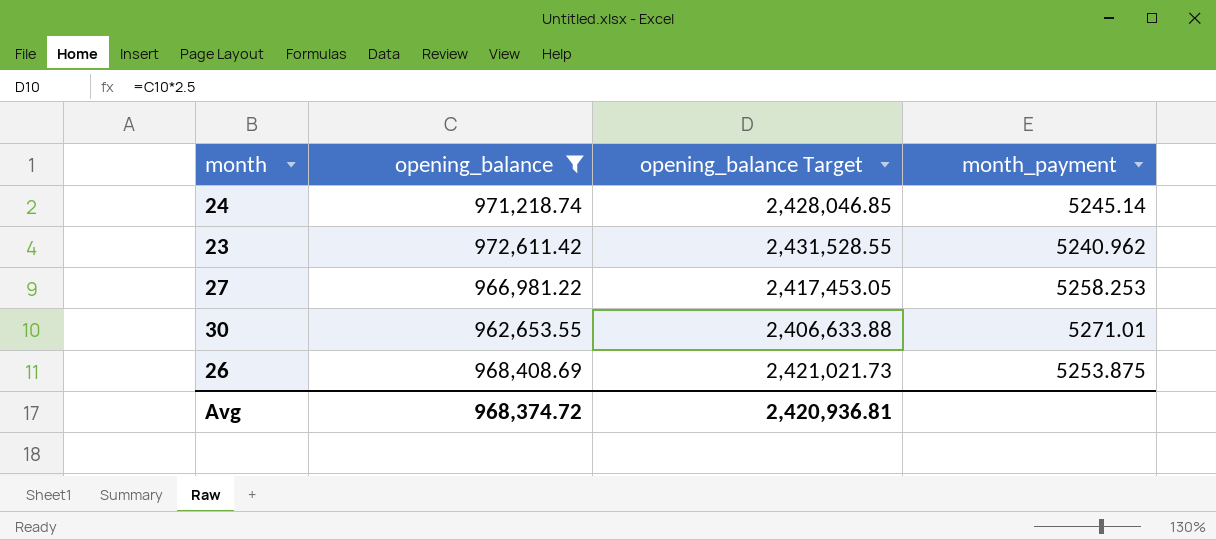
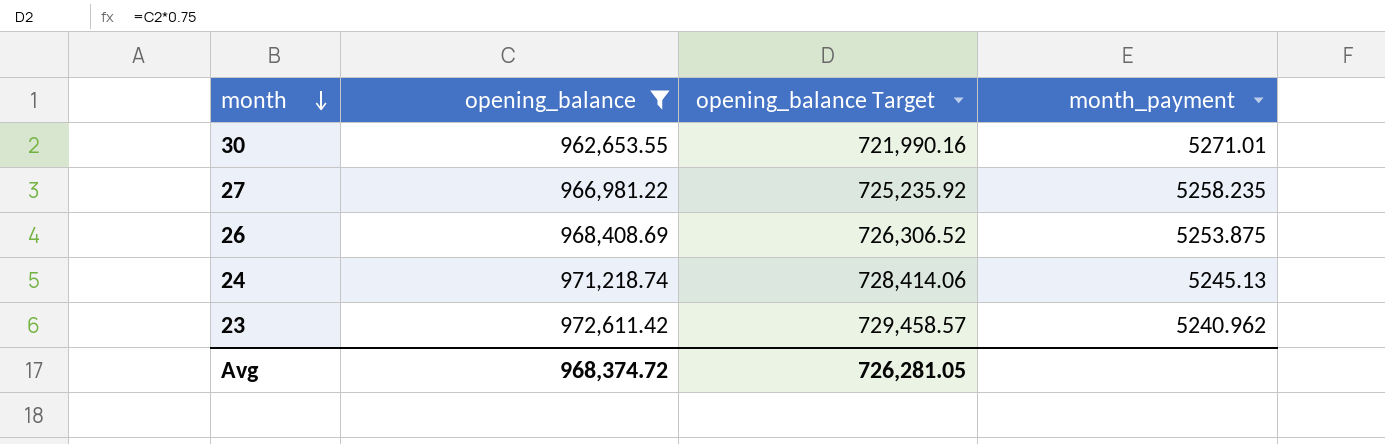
row order: none -> month descending
column opening_balance Target | formula: [opening_balance] * 2.5 -> [opening_balance] * 0.75
27 | month_payment: 5258.253 -> 5258.235
24 | month_payment: 5245.14 -> 5245.13
Avg | opening_balance Target: 2,420,936.81 -> 726,281.05

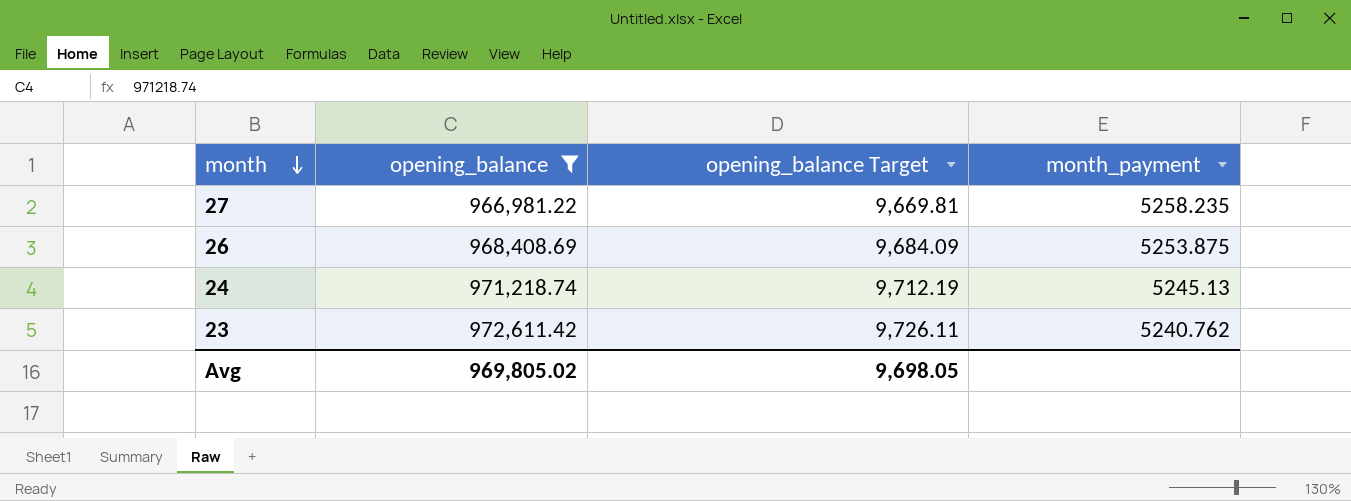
column opening_balance Target | formula: [opening_balance] * 0.75 -> [opening_balance] * 0.01
row 30: 962,653.55 | 721,990.16 | 5271.01 -> none
23 | month_payment: 5240.962 -> 5240.762
Avg | opening_balance: 968,374.72 -> 969,805.02
Avg | opening_balance Target: 726,281.05 -> 9,698.05

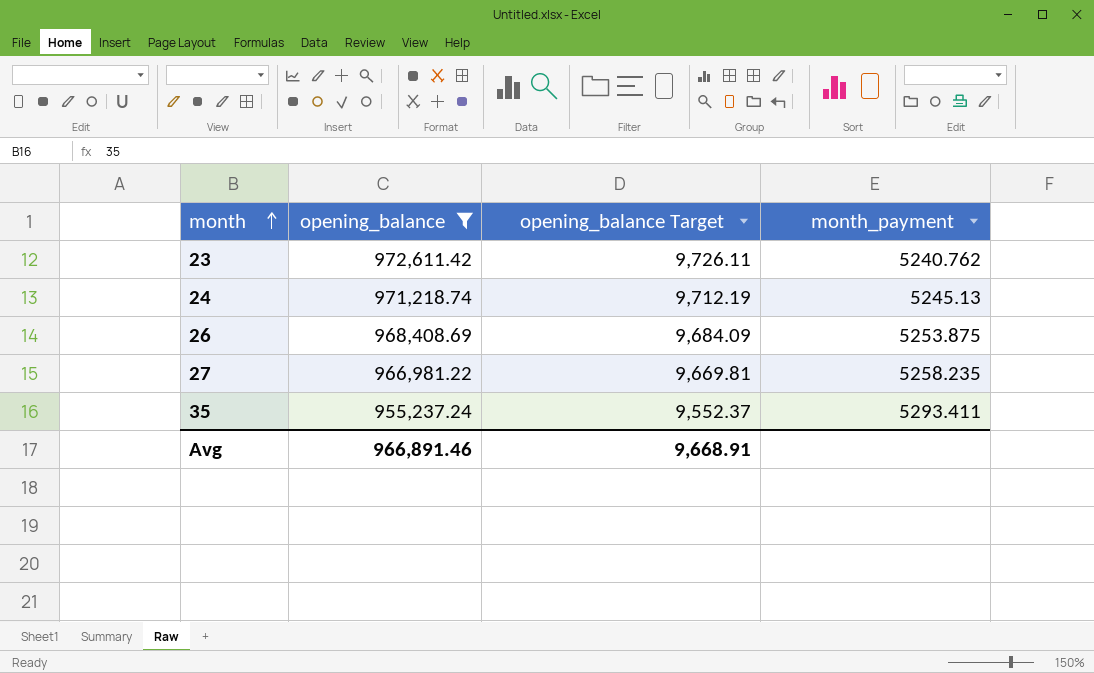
row order: month descending -> month ascending
row 35: none -> 955,237.24 | 9,552.37 | 5293.411
Avg | opening_balance: 969,805.02 -> 966,891.46
Avg | opening_balance Target: 9,698.05 -> 9,668.91

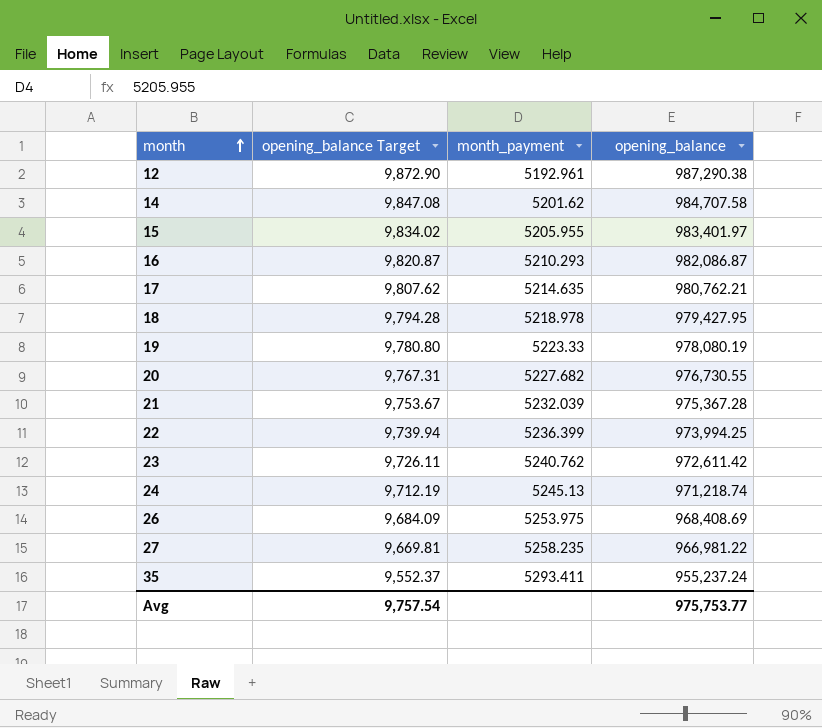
filter: opening_balance <= 972,611.42 -> none
column opening_balance | position: 2 -> 4
26 | month_payment: 5253.875 -> 5253.975
Avg | opening_balance Target: 9,668.91 -> 9,757.54
Avg | opening_balance: 966,891.46 -> 975,753.77

